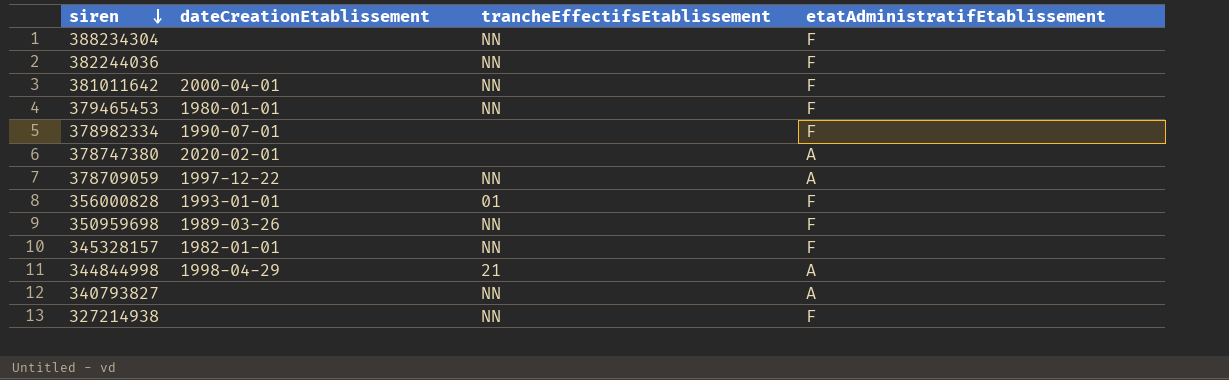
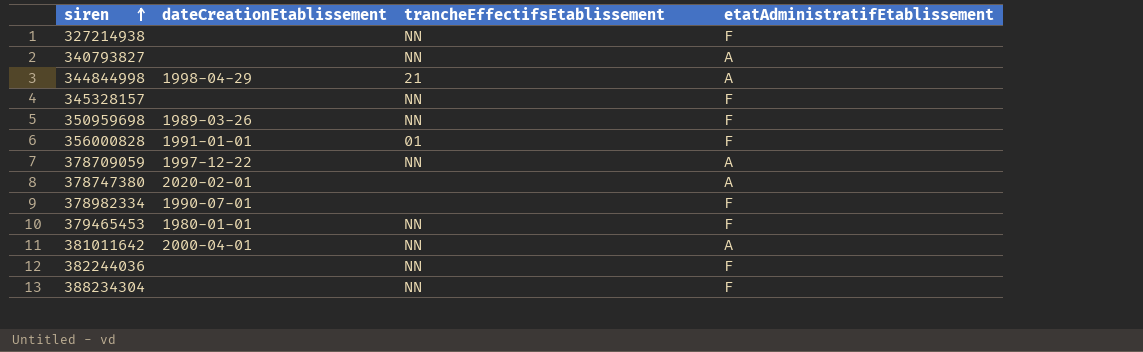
row order: siren descending -> siren ascending
345328157 | dateCreationEtablissement: 1982-01-01 -> none
356000828 | dateCreationEtablissement: 1993-01-01 -> 1991-01-01
381011642 | etatAdministratifEtablissement: F -> A

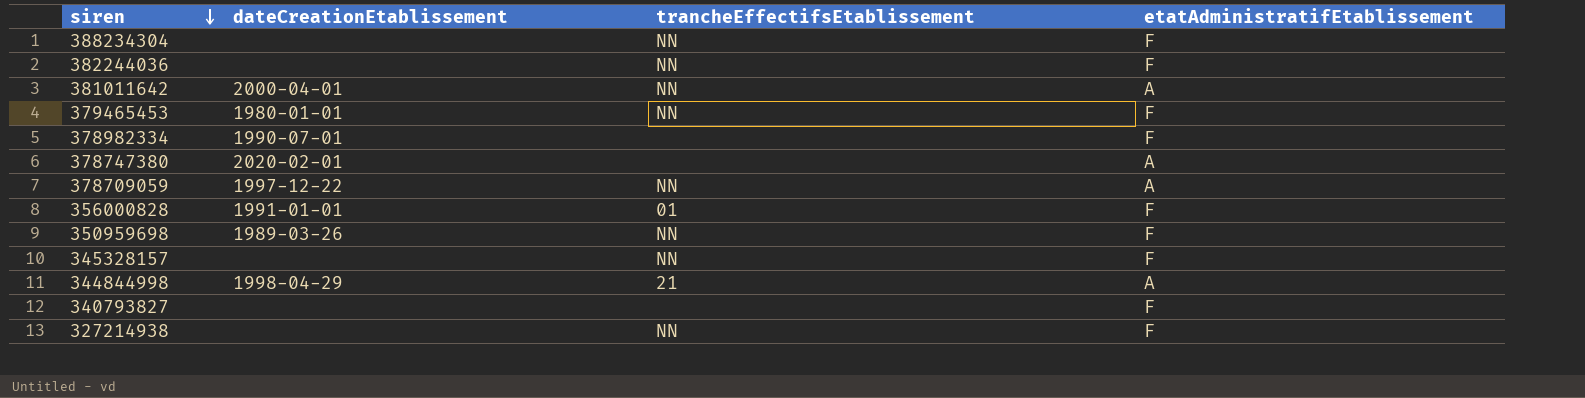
row order: siren ascending -> siren descending
340793827 | trancheEffectifsEtablissement: NN -> none
340793827 | etatAdministratifEtablissement: A -> F

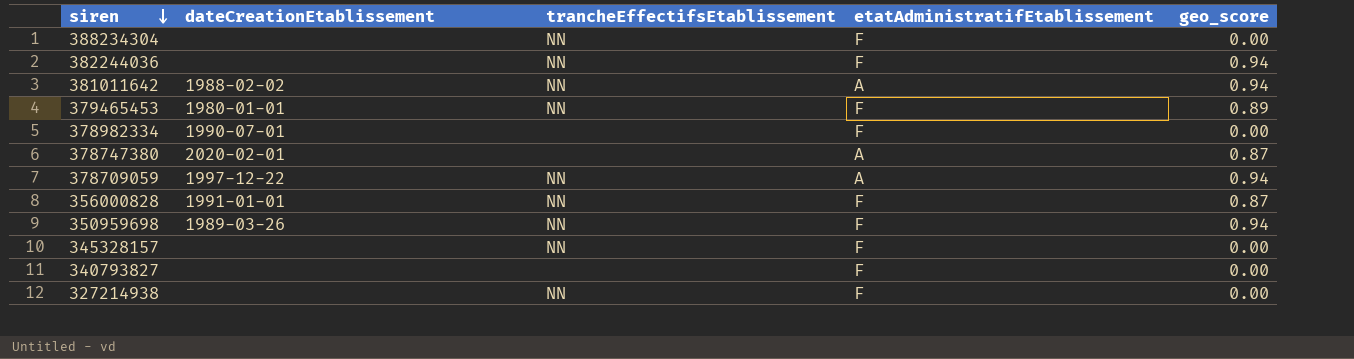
column geo_score | position: none -> 5
row 344844998: 1998-04-29 | 21 | A -> none
381011642 | dateCreationEtablissement: 2000-04-01 -> 1988-02-02
356000828 | trancheEffectifsEtablissement: 01 -> NN

